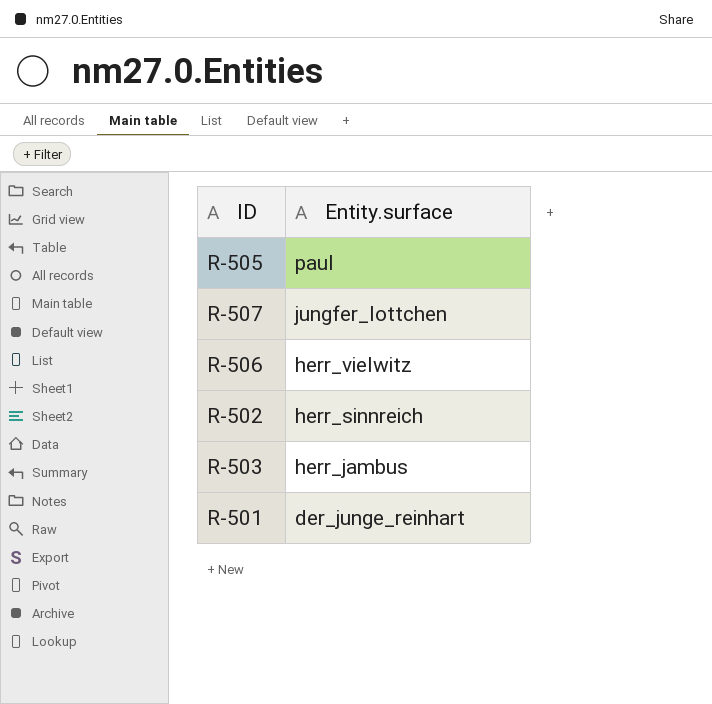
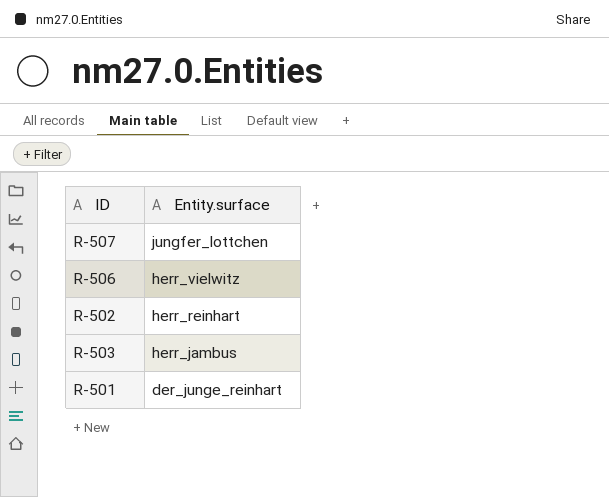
row R-505: paul -> none
R-502 | Entity.surface: herr_sinnreich -> herr_reinhart

